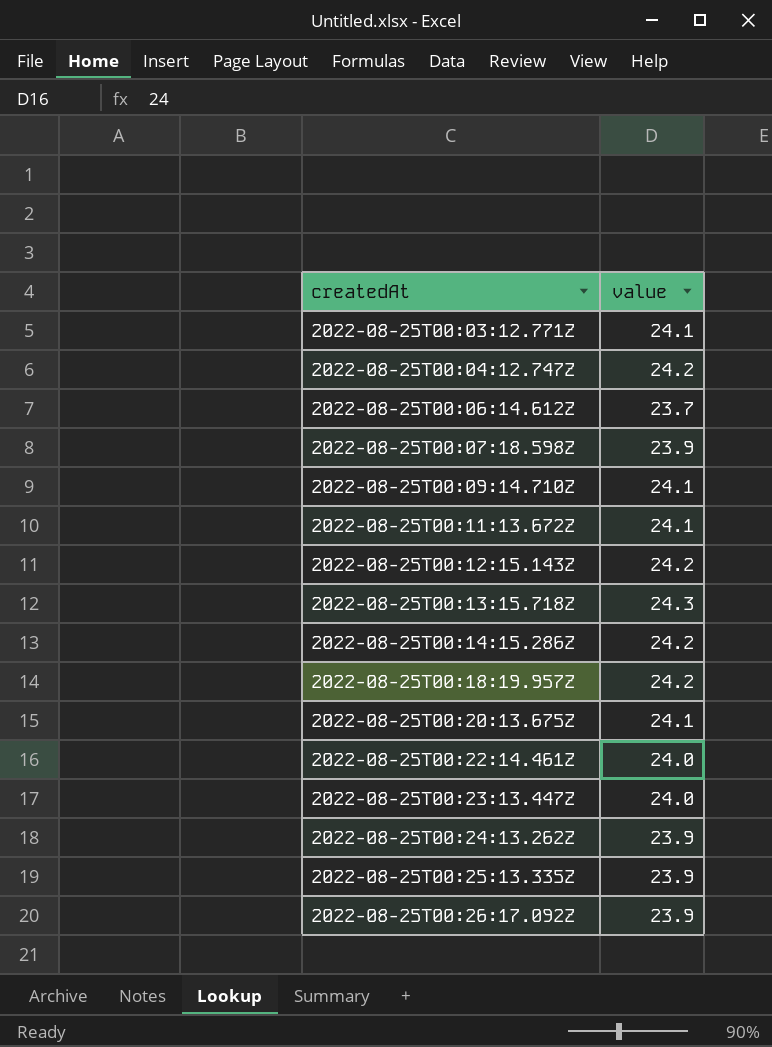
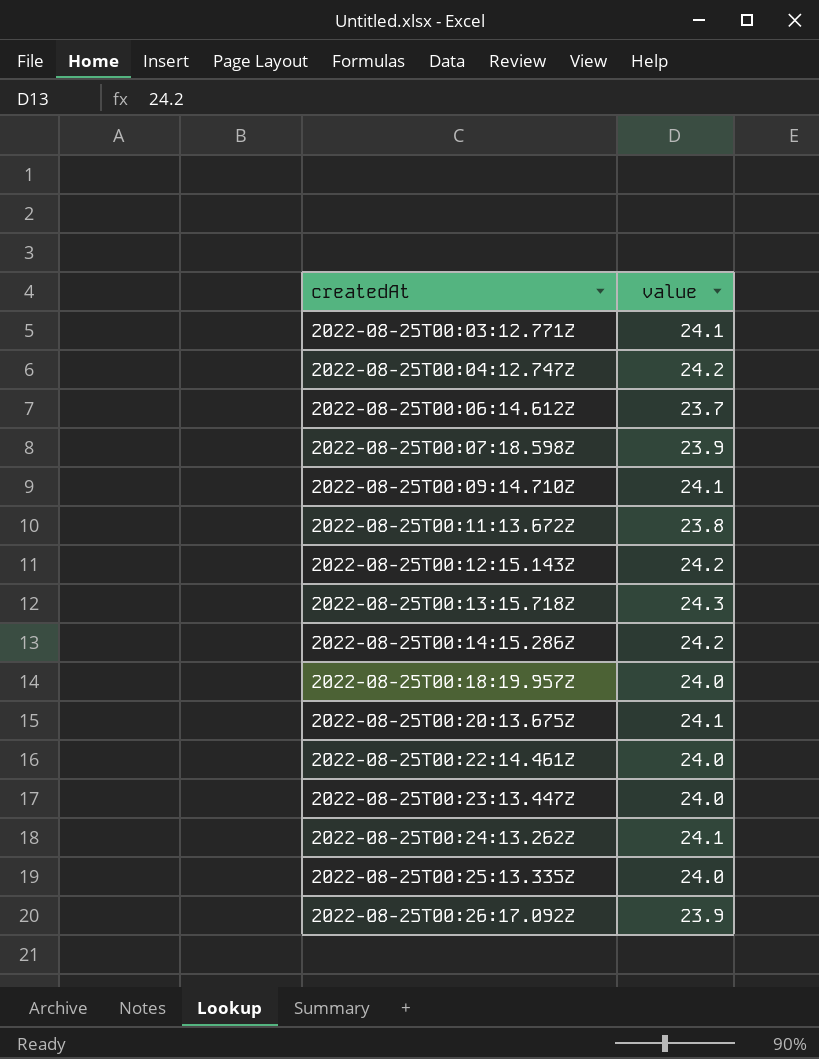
2022-08-25T00:11:13.672Z | value: 24.1 -> 23.8
2022-08-25T00:18:19.957Z | value: 24.2 -> 24.0
2022-08-25T00:24:13.262Z | value: 23.9 -> 24.1
2022-08-25T00:25:13.335Z | value: 23.9 -> 24.0

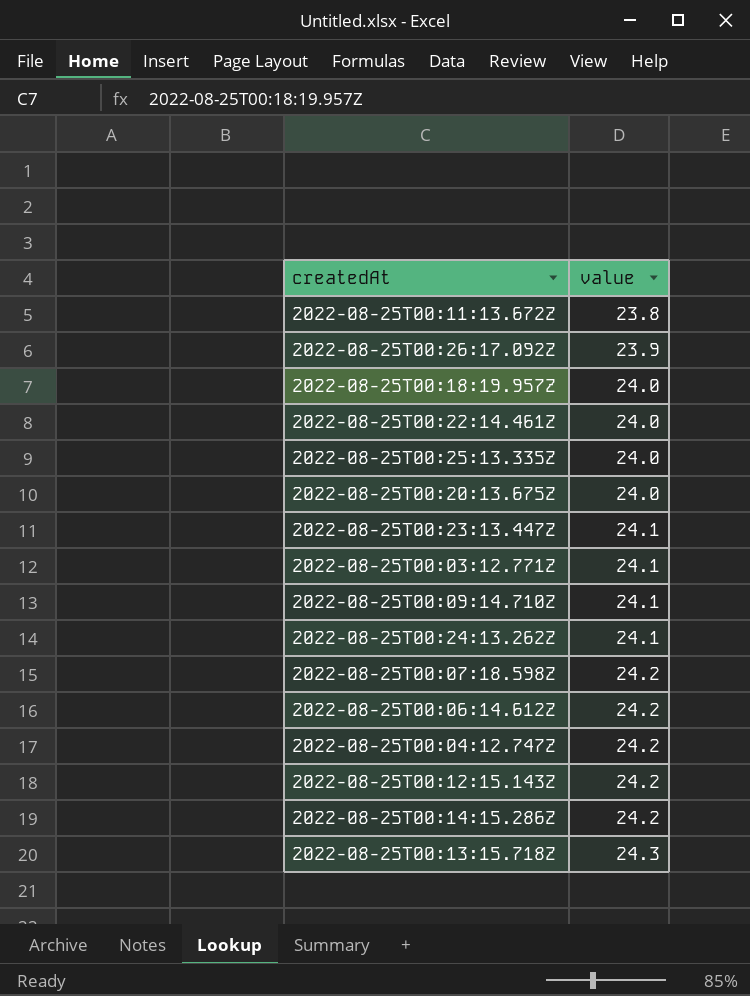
row order: createdAt ascending -> value ascending
2022-08-25T00:20:13.675Z | value: 24.1 -> 24.0
2022-08-25T00:23:13.447Z | value: 24.0 -> 24.1
2022-08-25T00:07:18.598Z | value: 23.9 -> 24.2
2022-08-25T00:06:14.612Z | value: 23.7 -> 24.2

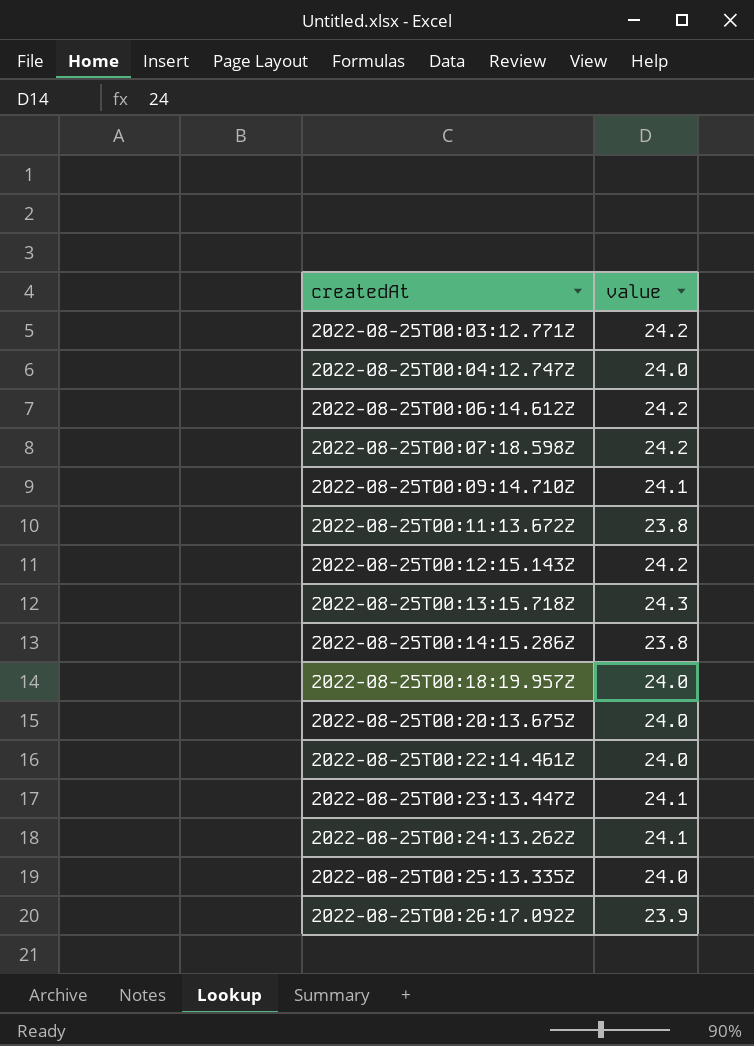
row order: value ascending -> createdAt ascending
2022-08-25T00:03:12.771Z | value: 24.1 -> 24.2
2022-08-25T00:04:12.747Z | value: 24.2 -> 24.0
2022-08-25T00:14:15.286Z | value: 24.2 -> 23.8

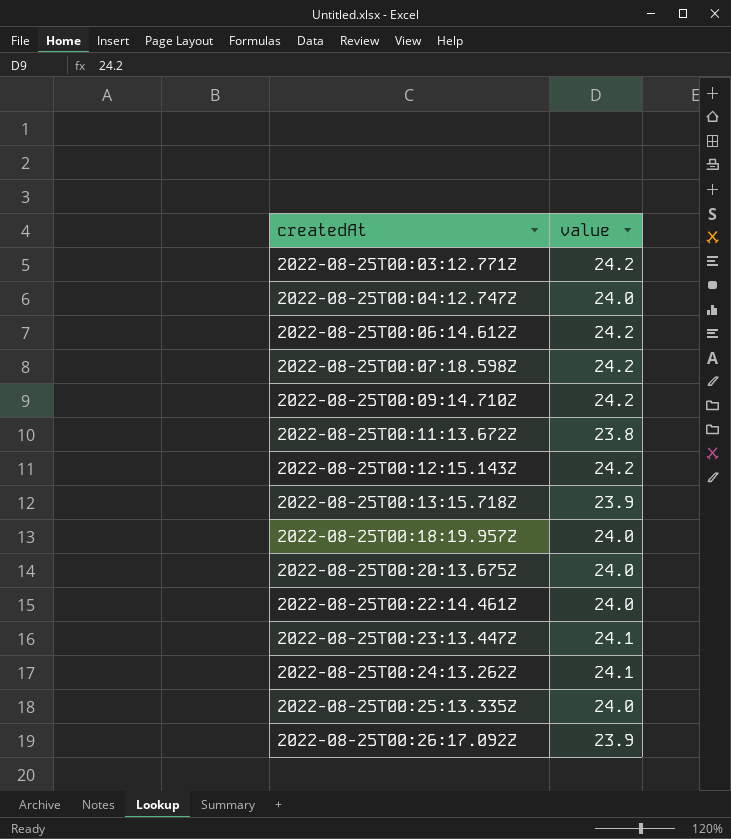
row 2022-08-25T00:14:15.286Z: 23.8 -> none
2022-08-25T00:09:14.710Z | value: 24.1 -> 24.2
2022-08-25T00:13:15.718Z | value: 24.3 -> 23.9

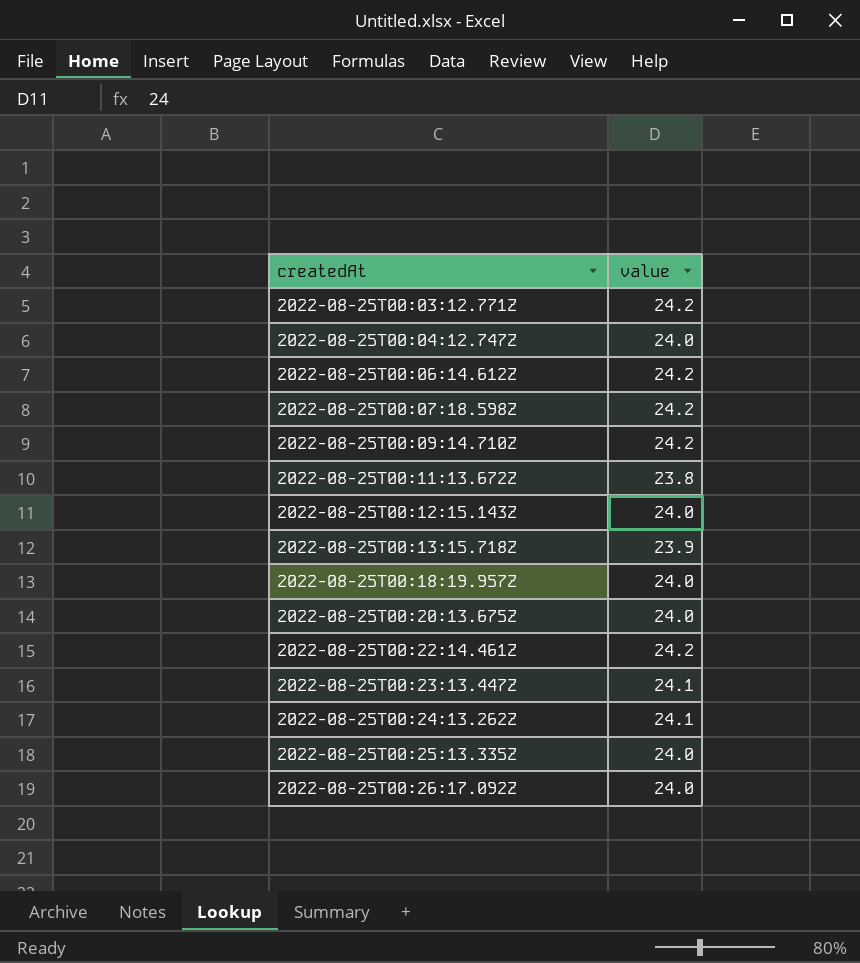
2022-08-25T00:12:15.143Z | value: 24.2 -> 24.0
2022-08-25T00:22:14.461Z | value: 24.0 -> 24.2
2022-08-25T00:26:17.092Z | value: 23.9 -> 24.0

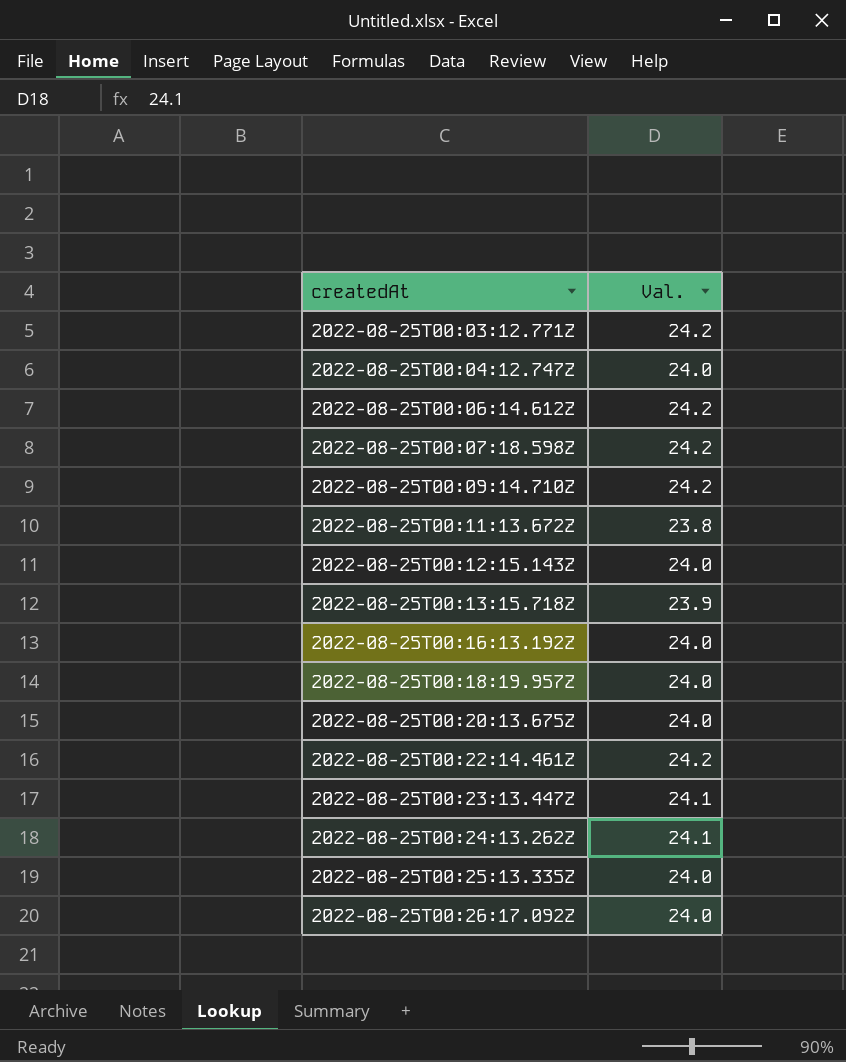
column name: value -> Val.
row 2022-08-25T00:16:13.192Z: none -> 24.0

